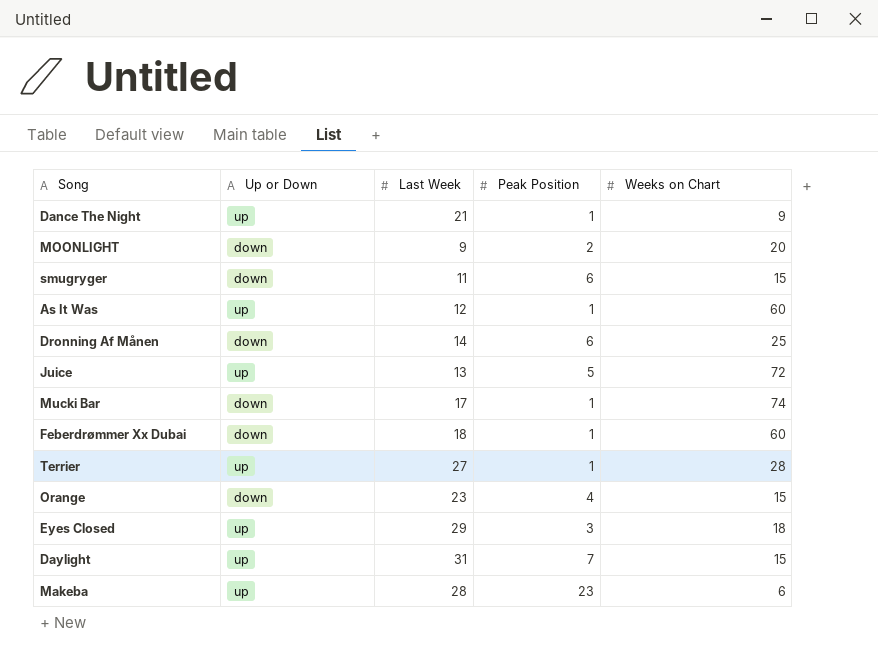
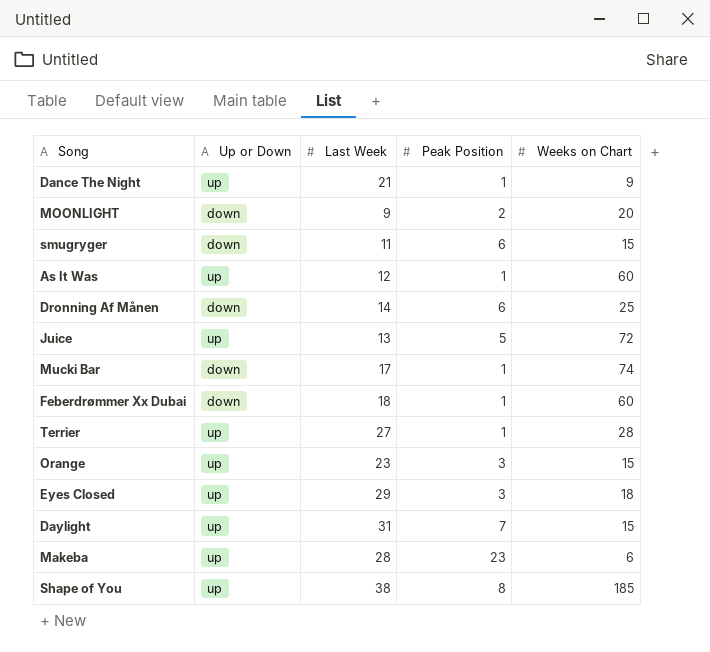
Orange | Up or Down: down -> up
Orange | Peak Position: 4 -> 3
row Shape of You: none -> up | 38 | 8 | 185

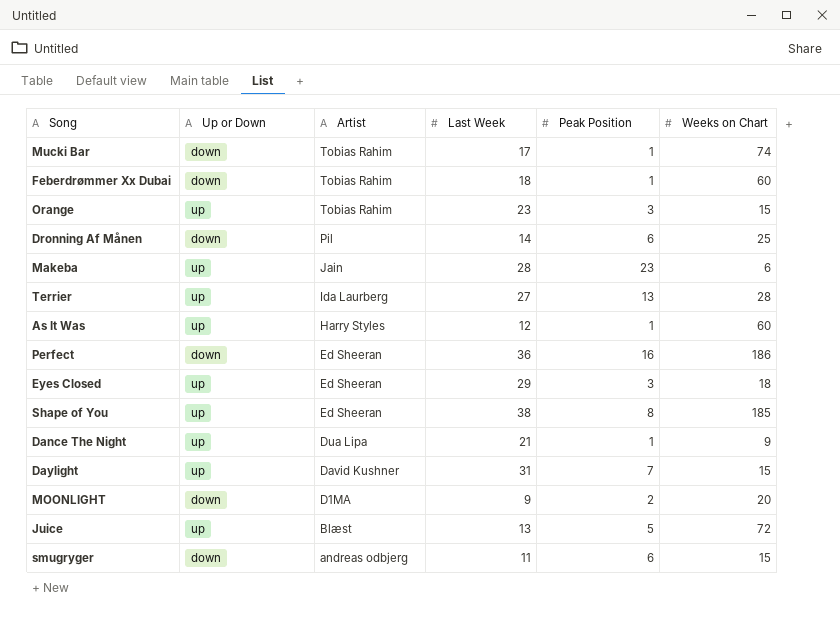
row order: none -> Artist descending
column Artist | position: none -> 3
Terrier | Peak Position: 1 -> 13
row Perfect: none -> down | Ed Sheeran | 36 | 16 | 186

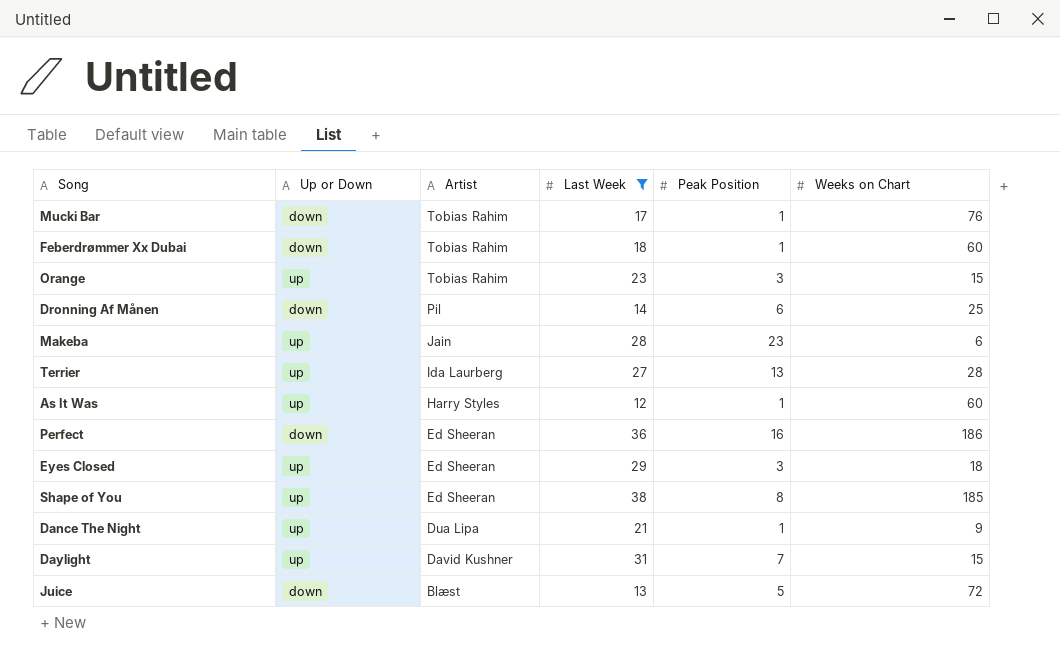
filter: none -> Last Week >= 12
Mucki Bar | Weeks on Chart: 74 -> 76
Juice | Up or Down: up -> down

